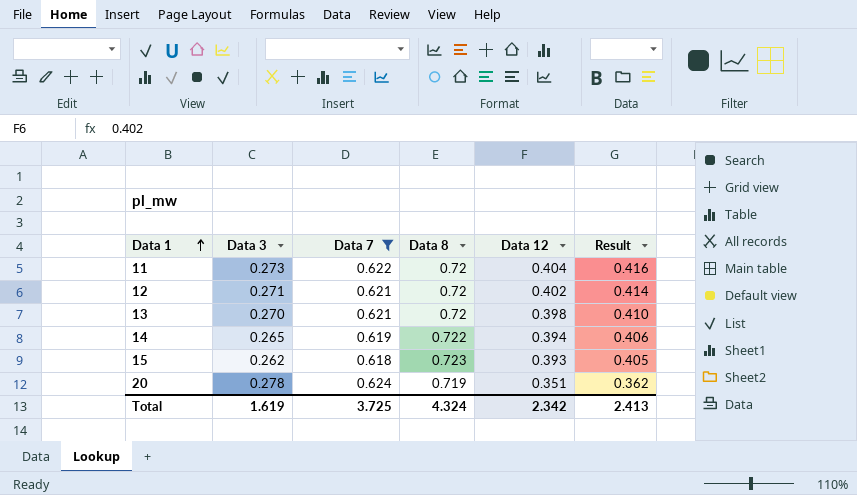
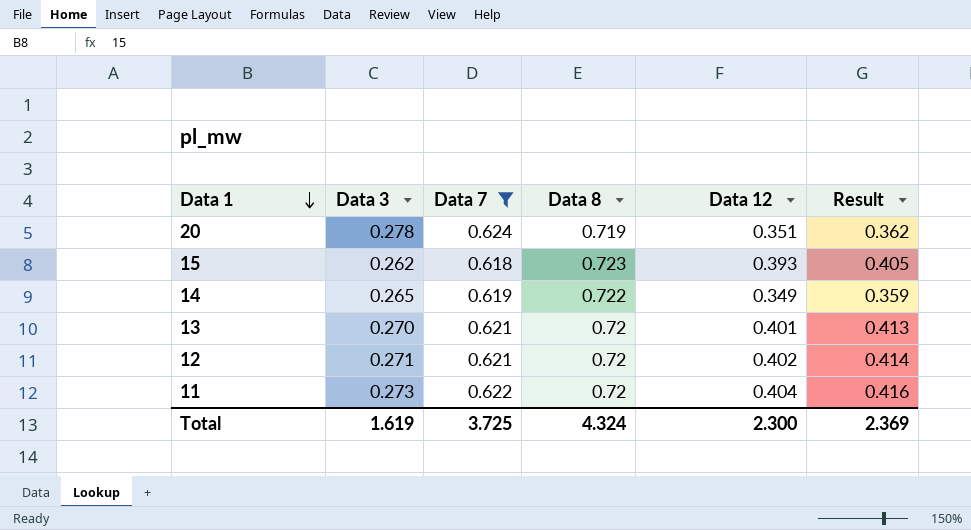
row order: Data 1 ascending -> Data 1 descending
14 | Data 12: 0.394 -> 0.349
14 | Result: 0.406 -> 0.359
13 | Data 12: 0.398 -> 0.401
13 | Result: 0.410 -> 0.413
Total | Data 12: 2.342 -> 2.300
Total | Result: 2.413 -> 2.369

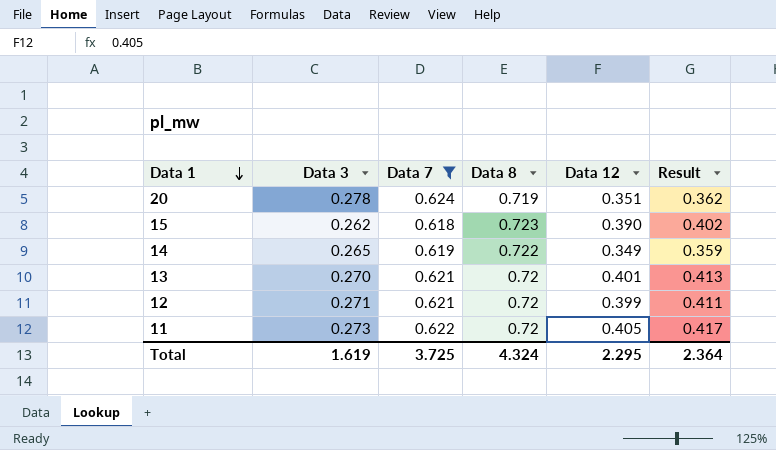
15 | Data 12: 0.393 -> 0.390
15 | Result: 0.405 -> 0.402
12 | Data 12: 0.402 -> 0.399
12 | Result: 0.414 -> 0.411
11 | Data 12: 0.404 -> 0.405
11 | Result: 0.416 -> 0.417
Total | Data 12: 2.300 -> 2.295
Total | Result: 2.369 -> 2.364

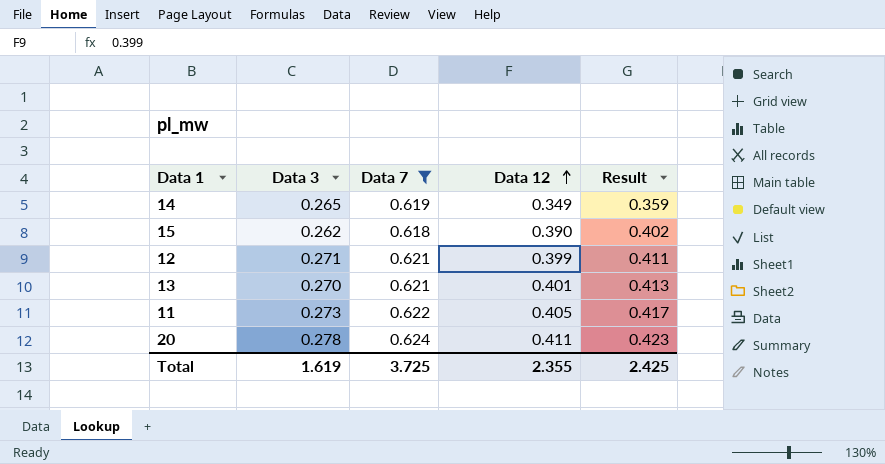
row order: Data 1 descending -> Data 12 ascending
column Data 8 | position: 4 -> none
20 | Data 12: 0.351 -> 0.411
20 | Result: 0.362 -> 0.423
Total | Data 12: 2.295 -> 2.355
Total | Result: 2.364 -> 2.425

